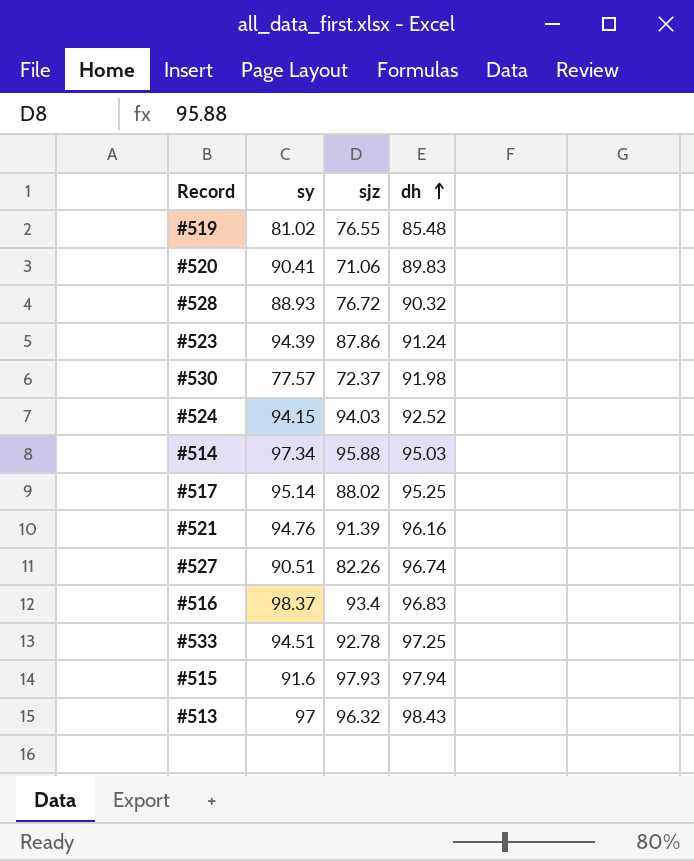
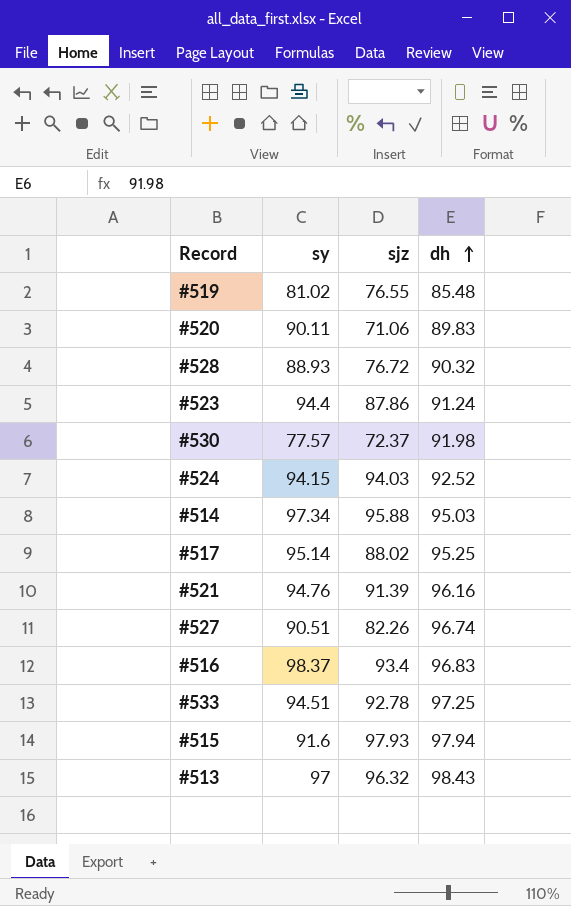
#520 | sy: 90.41 -> 90.11
#523 | sy: 94.39 -> 94.4

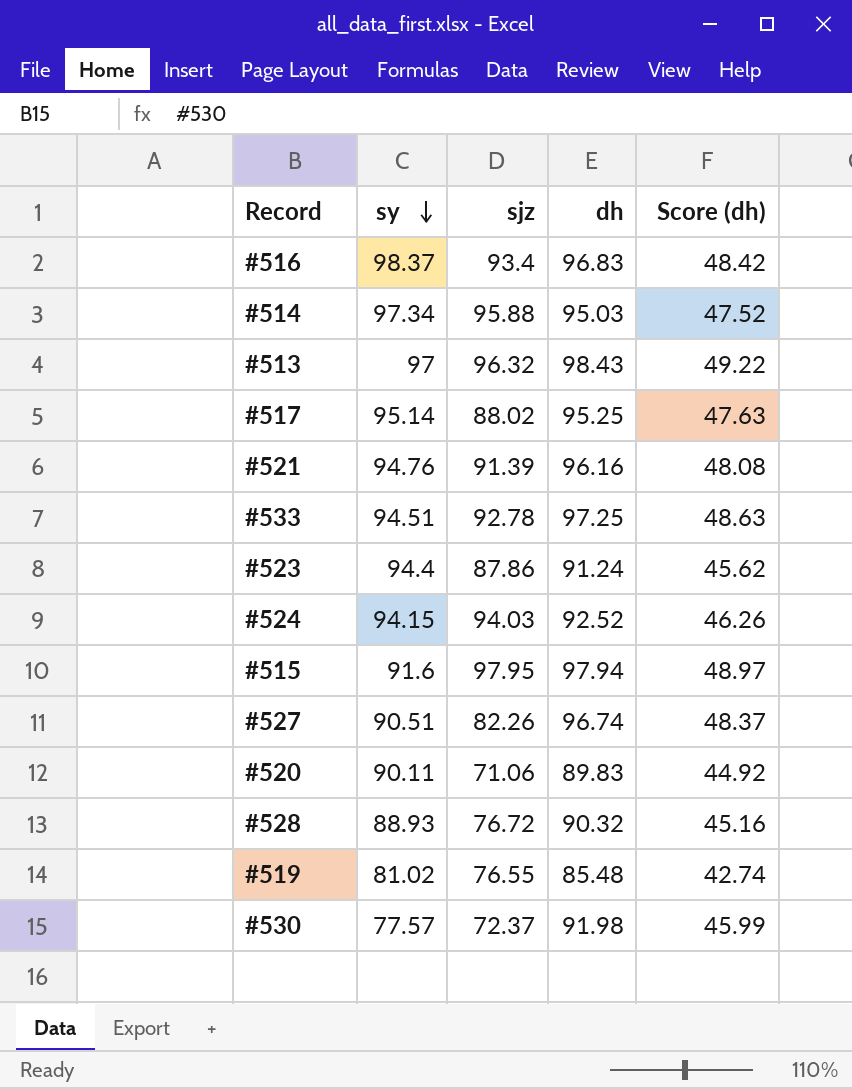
row order: dh ascending -> sy descending
column Score (dh) | formula: none -> [dh] * 0.5
#515 | sjz: 97.93 -> 97.95

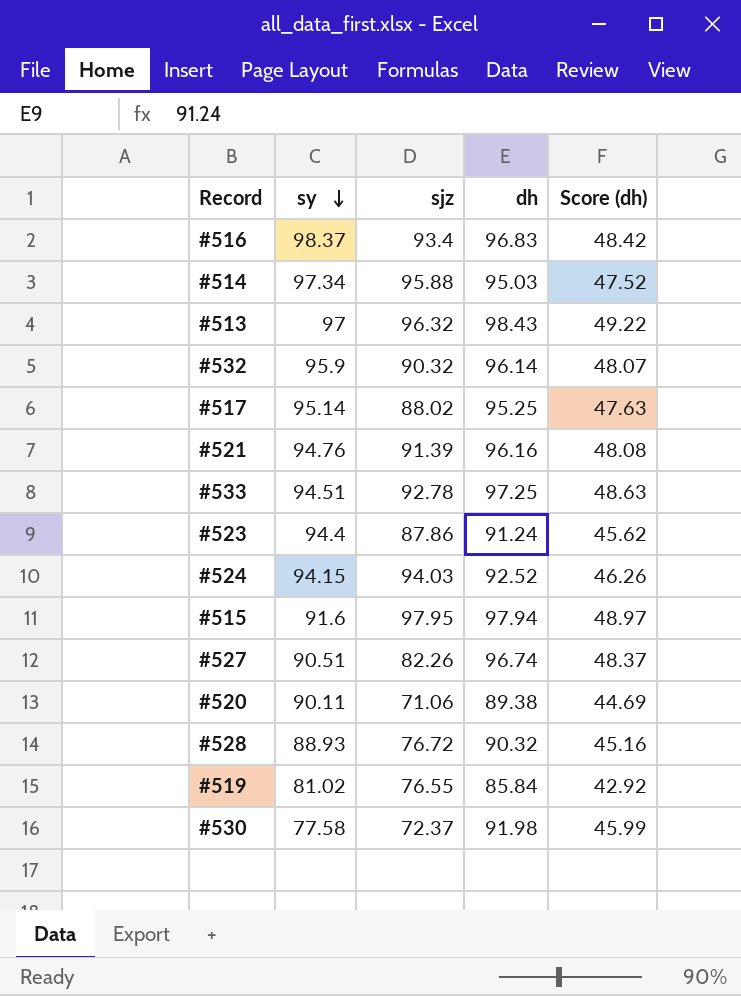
row #532: none -> 95.9 | 90.32 | 96.14 | 48.07
#520 | dh: 89.83 -> 89.38
#520 | Score (dh): 44.92 -> 44.69
#519 | dh: 85.48 -> 85.84
#519 | Score (dh): 42.74 -> 42.92
#530 | sy: 77.57 -> 77.58

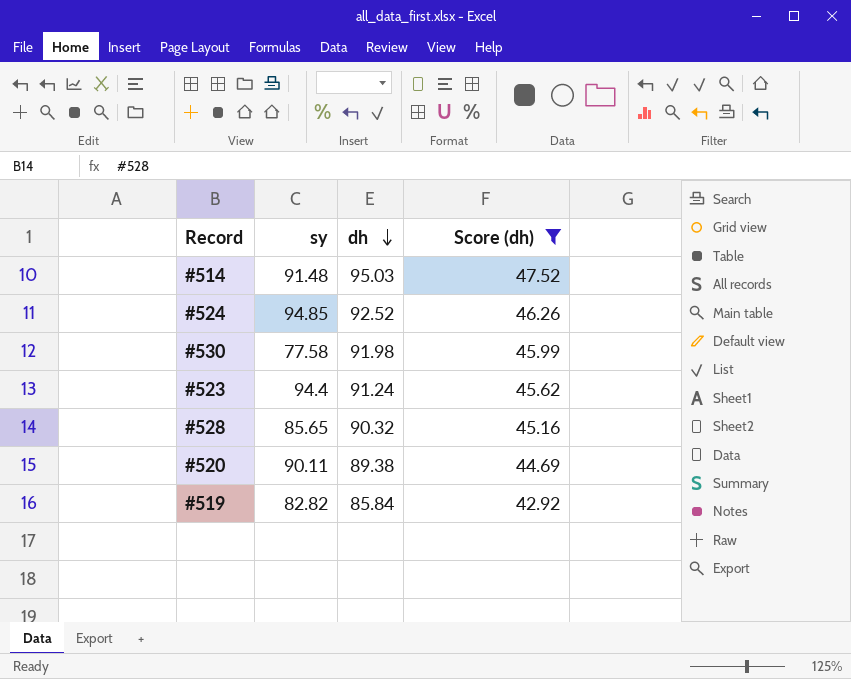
filter: none -> Score (dh) <= 47.52
row order: sy descending -> dh descending
column sjz | position: 3 -> none
#514 | sy: 97.34 -> 91.48
#524 | sy: 94.15 -> 94.85
#528 | sy: 88.93 -> 85.65
#519 | sy: 81.02 -> 82.82

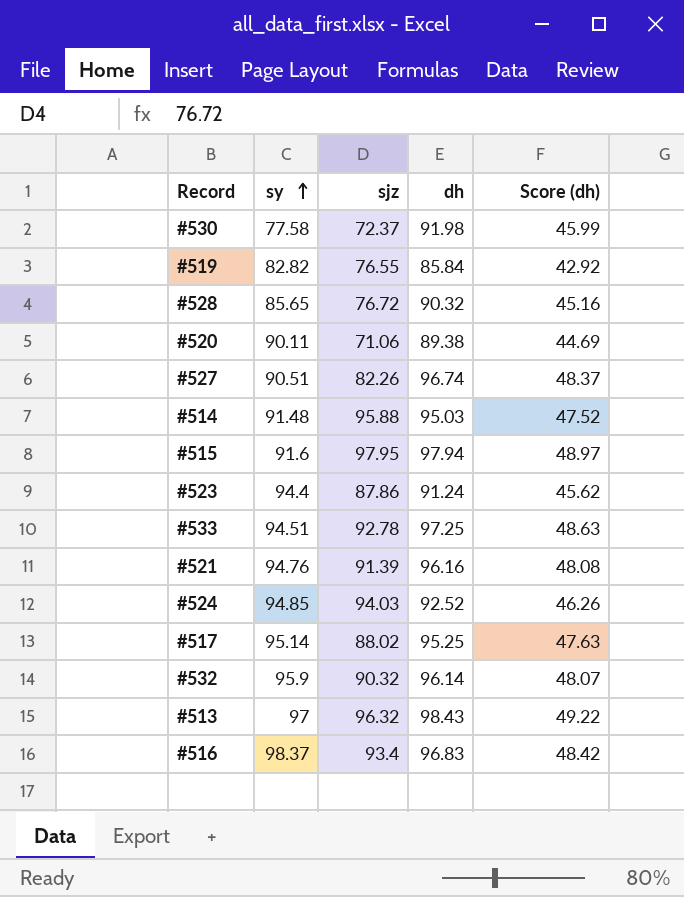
filter: Score (dh) <= 47.52 -> none
row order: dh descending -> sy ascending
column sjz | position: none -> 3

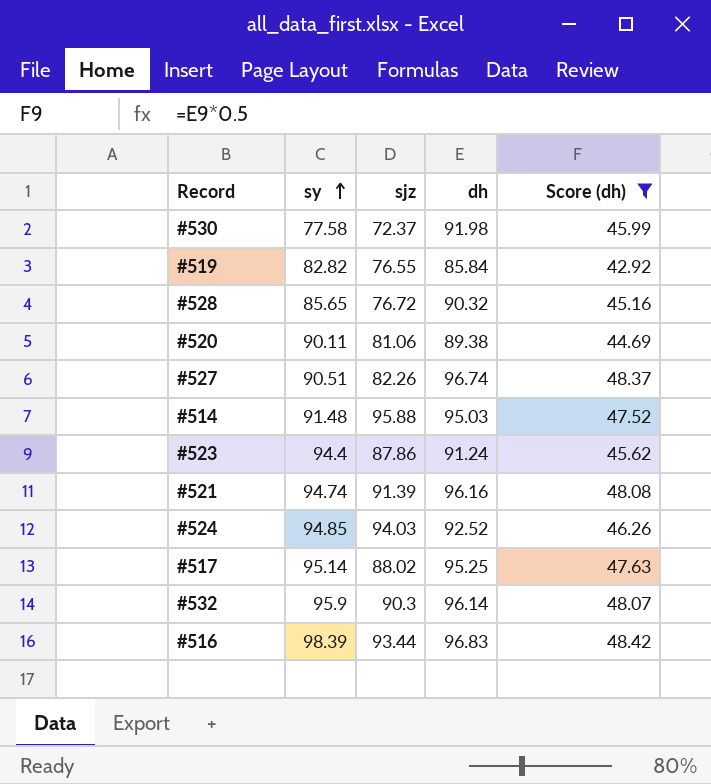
filter: none -> Score (dh) <= 48.42
#520 | sjz: 71.06 -> 81.06
#521 | sy: 94.76 -> 94.74
#532 | sjz: 90.32 -> 90.3
#516 | sy: 98.37 -> 98.39
#516 | sjz: 93.4 -> 93.44

